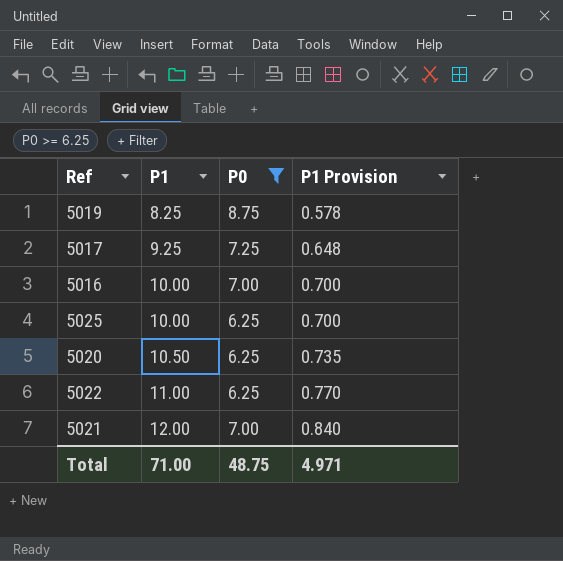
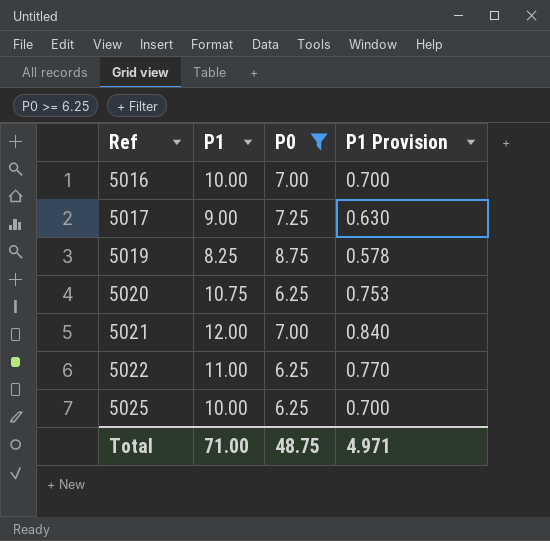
row order: P1 ascending -> Ref ascending
5017 | P1: 9.25 -> 9.00
5017 | P1 Provision: 0.648 -> 0.630
5020 | P1: 10.50 -> 10.75
5020 | P1 Provision: 0.735 -> 0.753

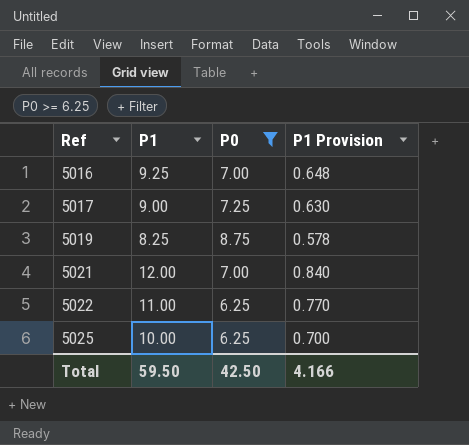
row 5020: 10.75 | 6.25 | 0.753 -> none
5016 | P1: 10.00 -> 9.25
5016 | P1 Provision: 0.700 -> 0.648
Total | P1: 71.00 -> 59.50
Total | P0: 48.75 -> 42.50
Total | P1 Provision: 4.971 -> 4.166

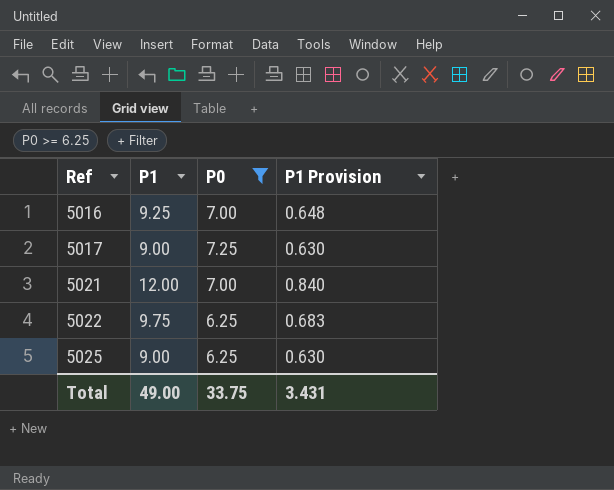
row 5019: 8.25 | 8.75 | 0.578 -> none
5022 | P1: 11.00 -> 9.75
5022 | P1 Provision: 0.770 -> 0.683
5025 | P1: 10.00 -> 9.00
5025 | P1 Provision: 0.700 -> 0.630
Total | P1: 59.50 -> 49.00
Total | P0: 42.50 -> 33.75
Total | P1 Provision: 4.166 -> 3.431

